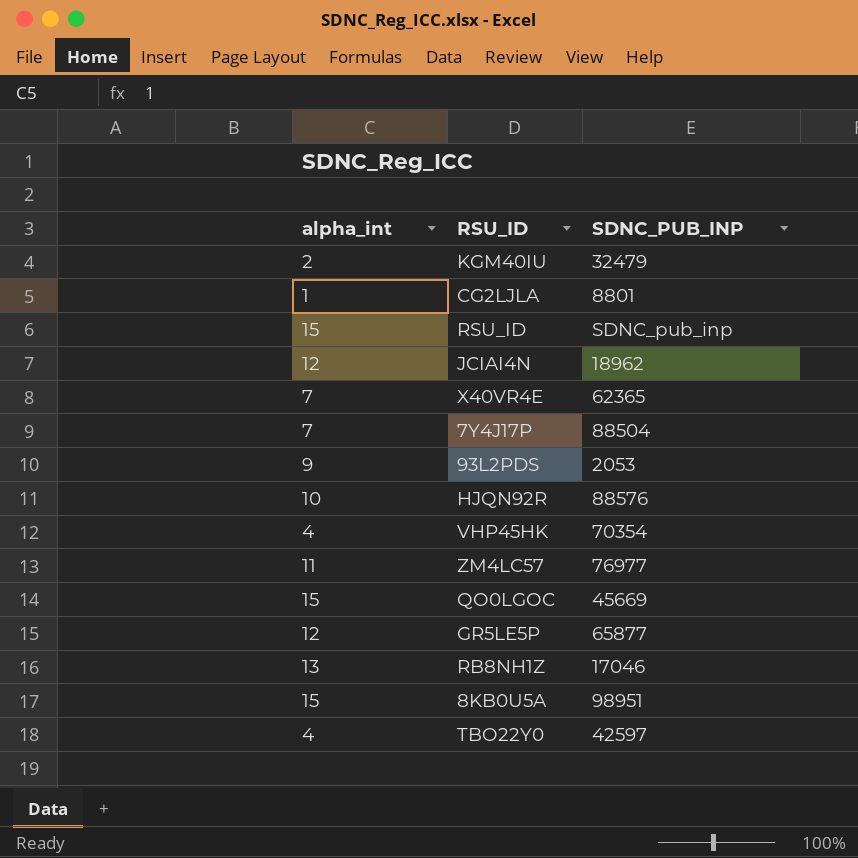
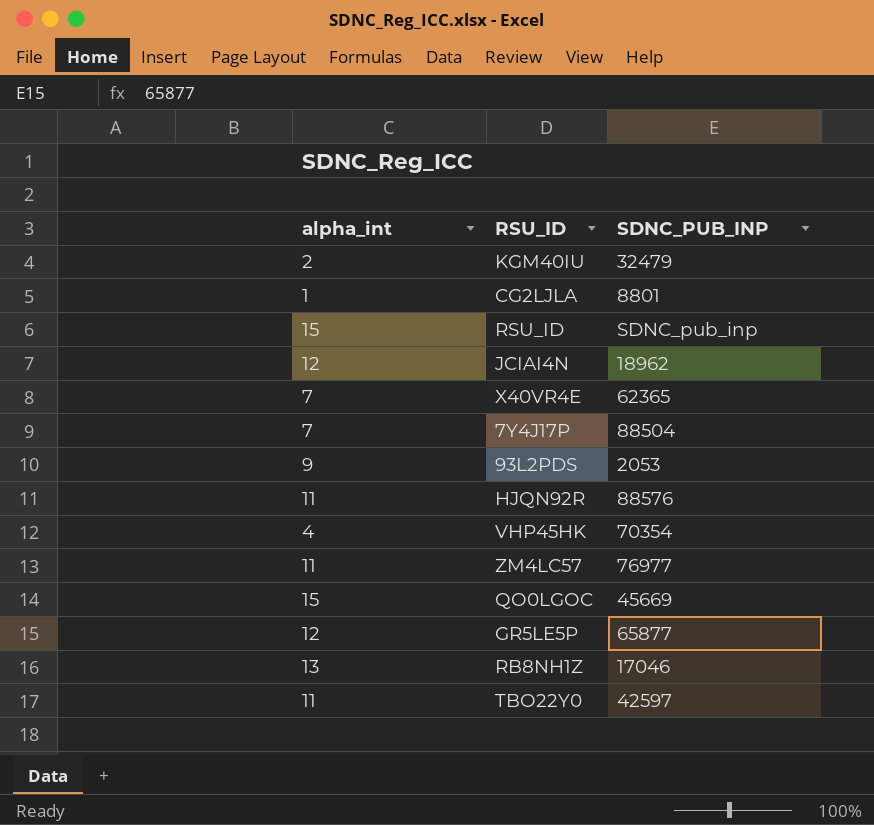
row 8KB0U5A: 15 | 98951 -> none
HJQN92R | alpha_int: 10 -> 11
TBO22Y0 | alpha_int: 4 -> 11

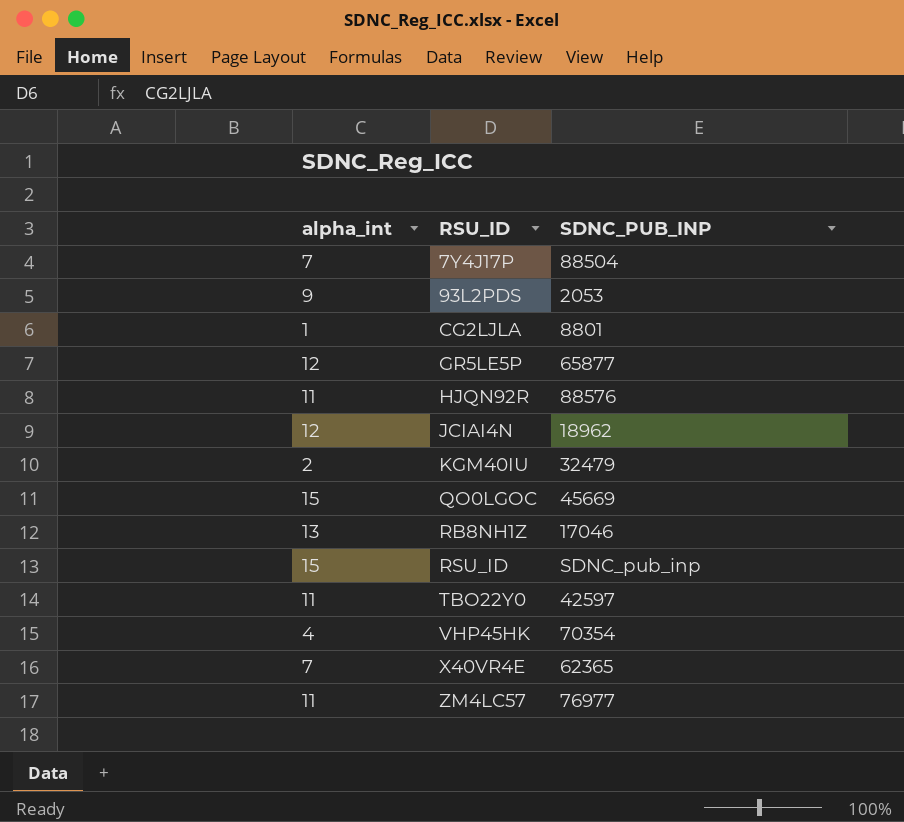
row order: none -> RSU_ID ascending

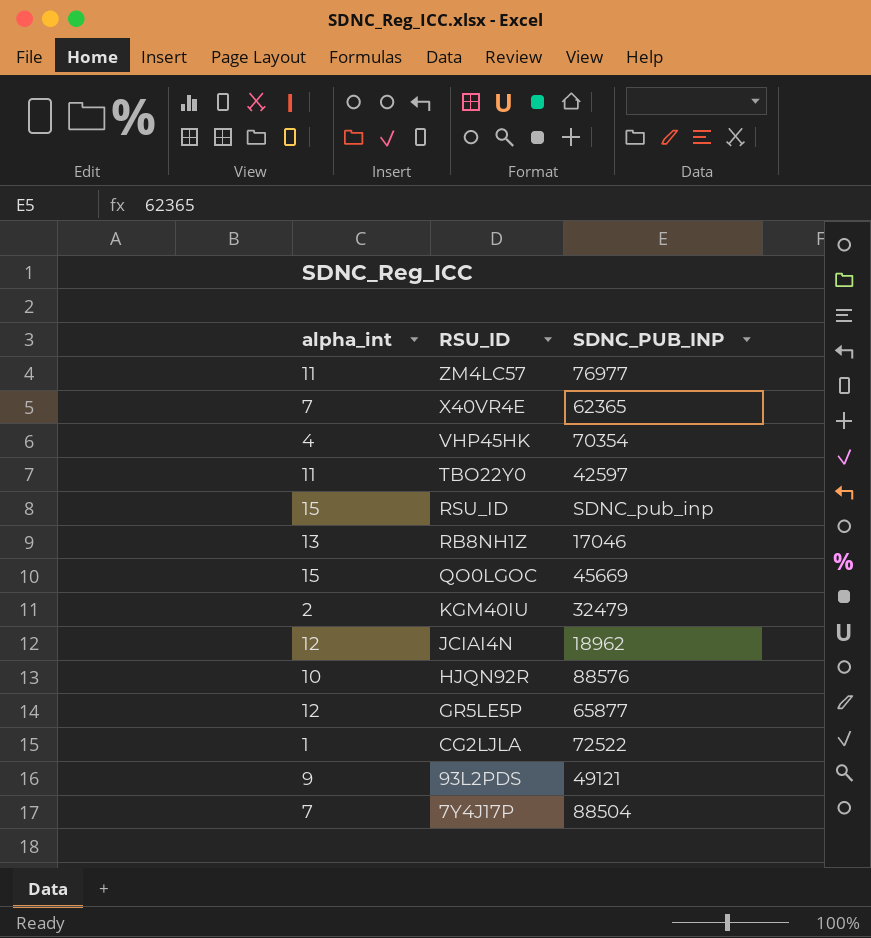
row order: RSU_ID ascending -> RSU_ID descending
HJQN92R | alpha_int: 11 -> 10
CG2LJLA | SDNC_PUB_INP: 8801 -> 72522
93L2PDS | SDNC_PUB_INP: 2053 -> 49121

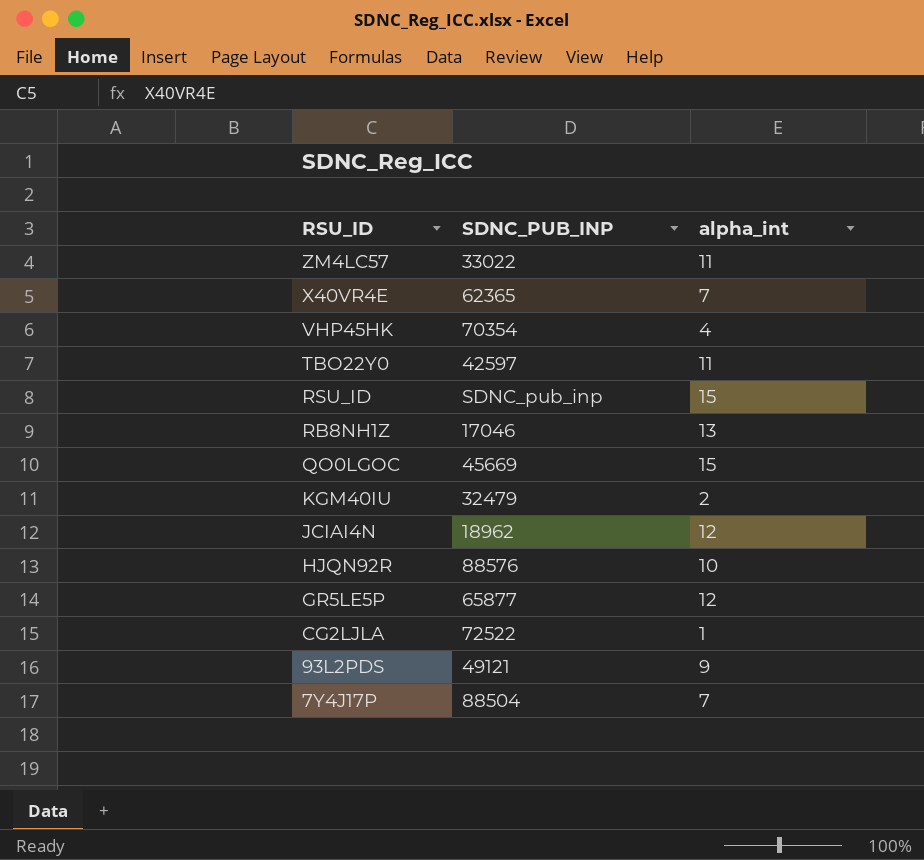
column alpha_int | position: 1 -> 3
ZM4LC57 | SDNC_PUB_INP: 76977 -> 33022

